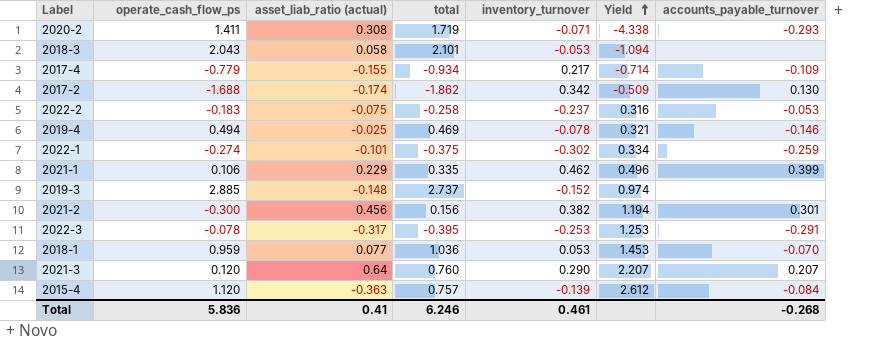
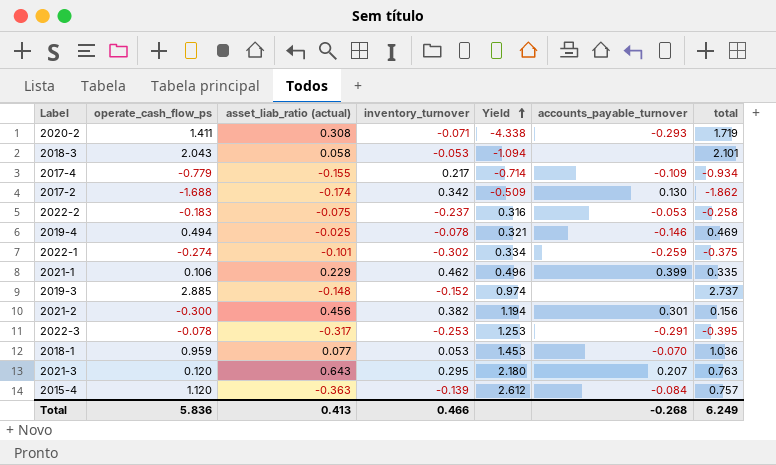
column total | position: 4 -> 7
2021-3 | asset_liab_ratio (actual): 0.64 -> 0.643
2021-3 | inventory_turnover: 0.290 -> 0.295
2021-3 | Yield: 2.207 -> 2.180
2021-3 | total: 0.760 -> 0.763
Total | asset_liab_ratio (actual): 0.41 -> 0.413
Total | inventory_turnover: 0.461 -> 0.466
Total | total: 6.246 -> 6.249

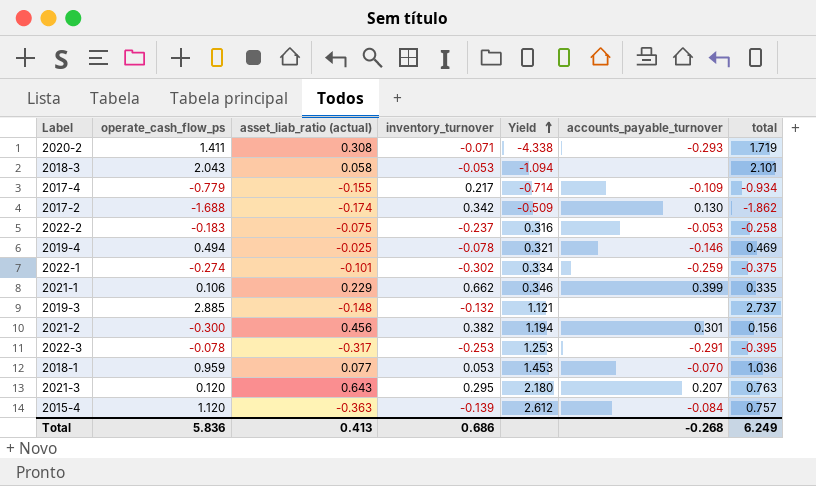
2021-1 | inventory_turnover: 0.462 -> 0.662
2021-1 | Yield: 0.496 -> 0.346
2019-3 | inventory_turnover: -0.152 -> -0.132
2019-3 | Yield: 0.974 -> 1.121
Total | inventory_turnover: 0.466 -> 0.686

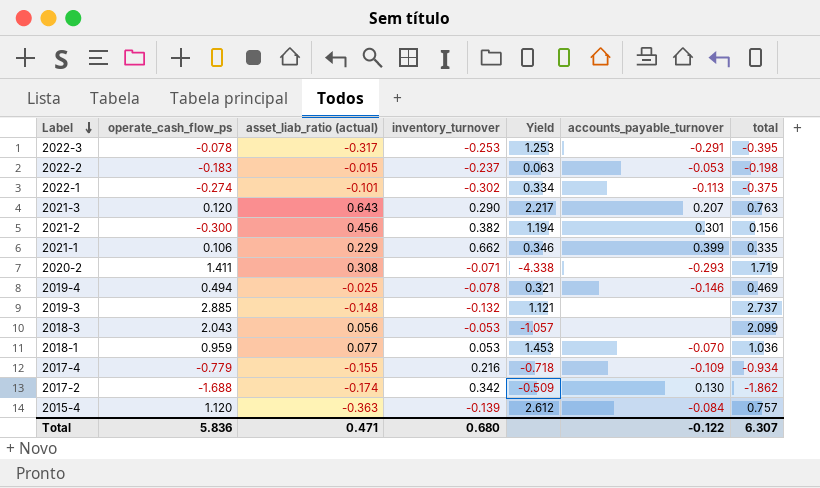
row order: Yield ascending -> Label descending
2022-2 | asset_liab_ratio (actual): -0.075 -> -0.015
2022-2 | Yield: 0.316 -> 0.063
2022-2 | total: -0.258 -> -0.198
2022-1 | accounts_payable_turnover: -0.259 -> -0.113
2021-3 | inventory_turnover: 0.295 -> 0.290
2021-3 | Yield: 2.180 -> 2.217
2018-3 | asset_liab_ratio (actual): 0.058 -> 0.056
2018-3 | Yield: -1.094 -> -1.057
2018-3 | total: 2.101 -> 2.099
2017-4 | inventory_turnover: 0.217 -> 0.216
2017-4 | Yield: -0.714 -> -0.718
Total | asset_liab_ratio (actual): 0.413 -> 0.471
Total | inventory_turnover: 0.686 -> 0.680
Total | accounts_payable_turnover: -0.268 -> -0.122
Total | total: 6.249 -> 6.307

